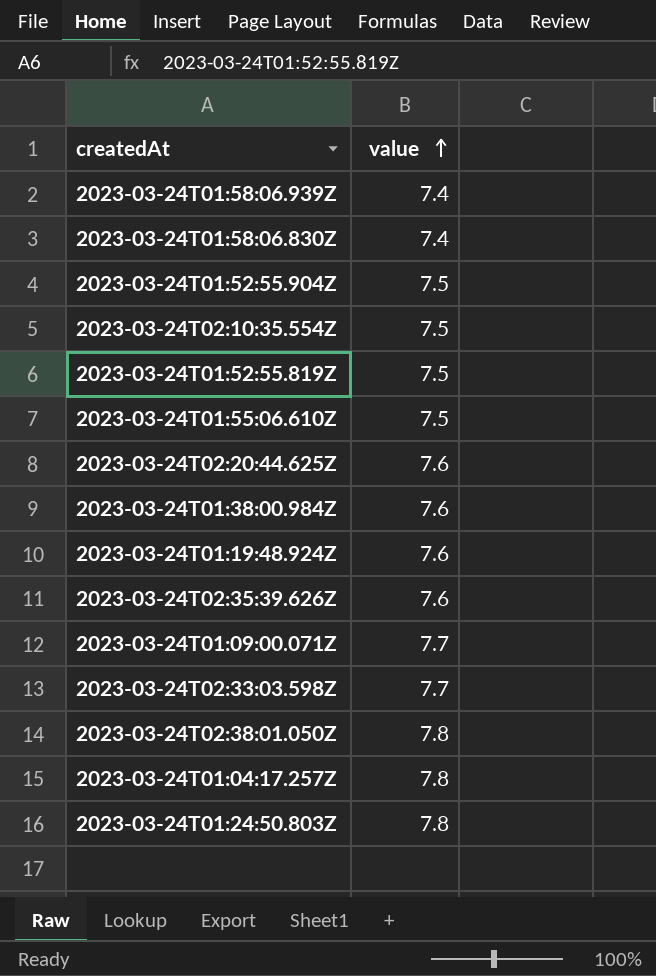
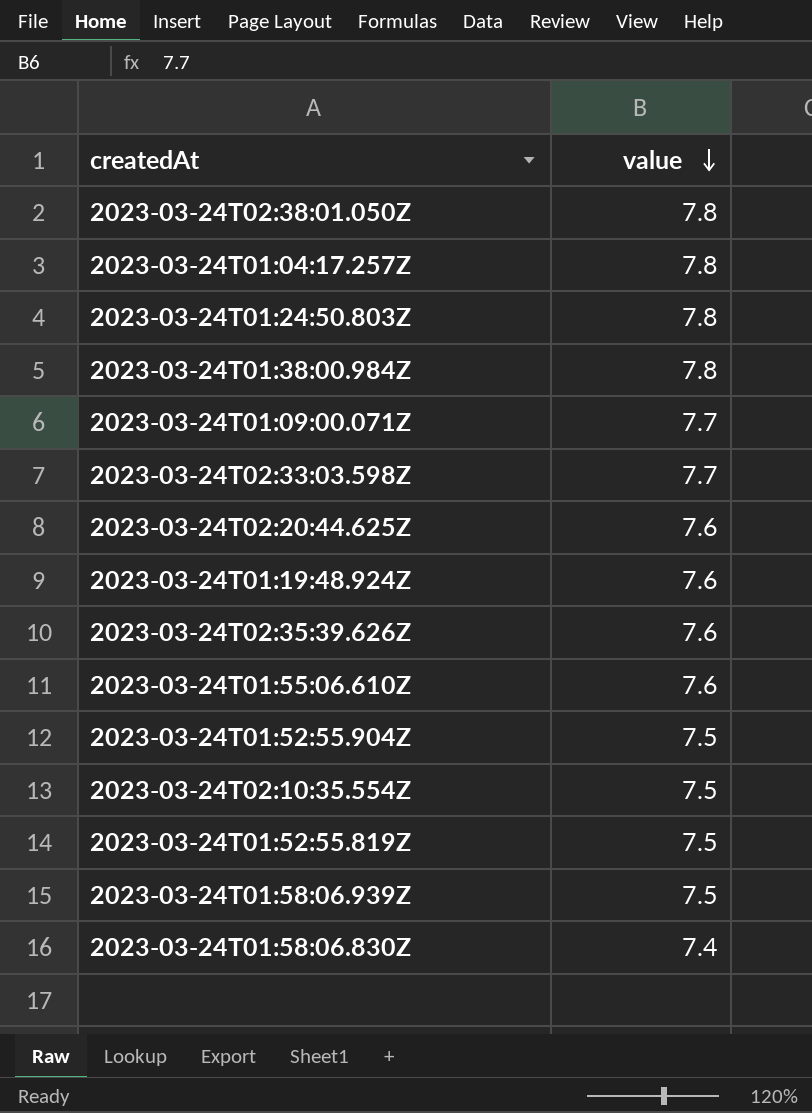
row order: value ascending -> value descending
2023-03-24T01:38:00.984Z | value: 7.6 -> 7.8
2023-03-24T01:55:06.610Z | value: 7.5 -> 7.6
2023-03-24T01:58:06.939Z | value: 7.4 -> 7.5

